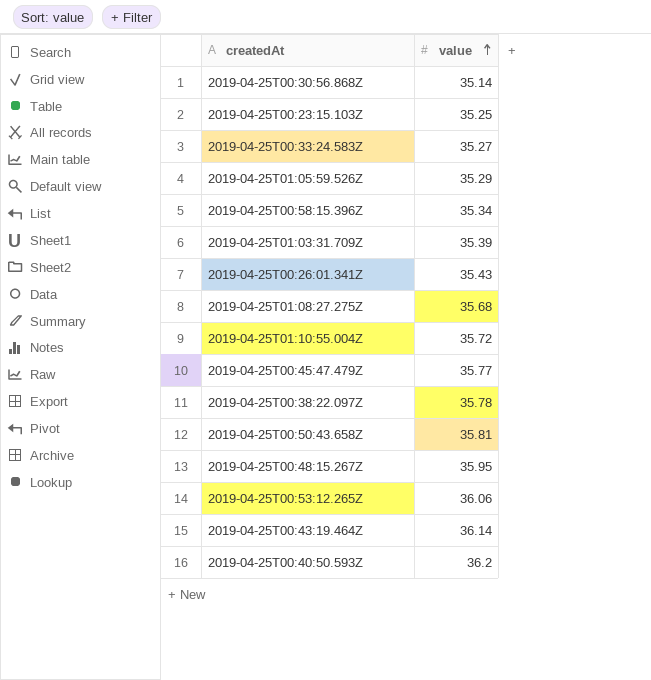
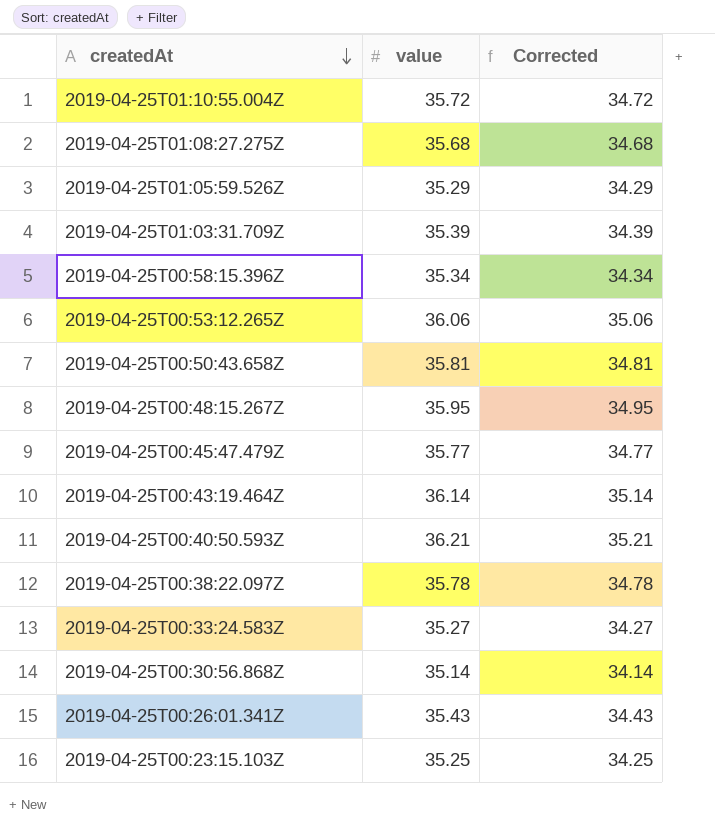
row order: value ascending -> createdAt descending
column Corrected | formula: none -> [value] - 1
2019-04-25T00:40:50.593Z | value: 36.2 -> 36.21

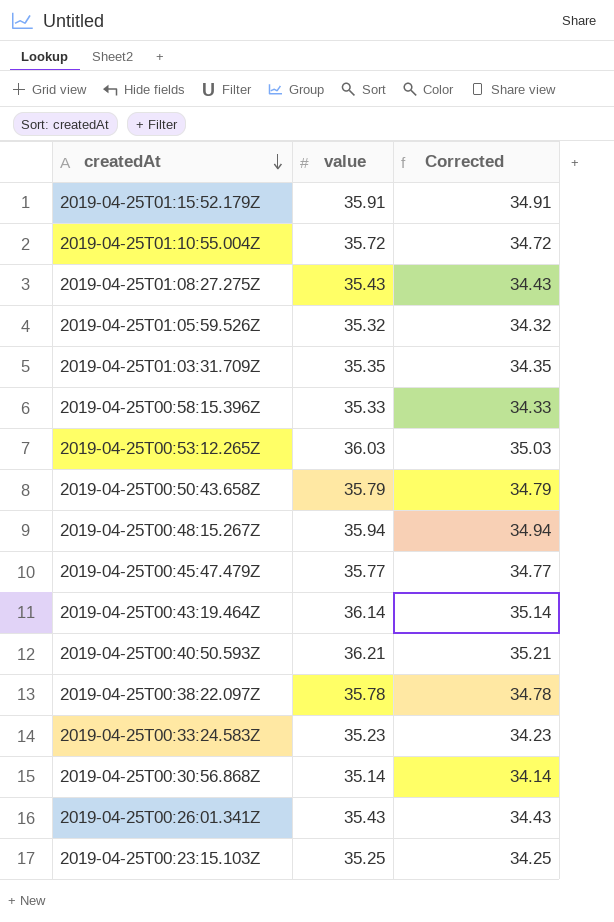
row 2019-04-25T01:15:52.179Z: none -> 35.91 | 34.91
2019-04-25T01:08:27.275Z | value: 35.68 -> 35.43
2019-04-25T01:08:27.275Z | Corrected: 34.68 -> 34.43
2019-04-25T01:05:59.526Z | value: 35.29 -> 35.32
2019-04-25T01:05:59.526Z | Corrected: 34.29 -> 34.32
2019-04-25T01:03:31.709Z | value: 35.39 -> 35.35
2019-04-25T01:03:31.709Z | Corrected: 34.39 -> 34.35
2019-04-25T00:58:15.396Z | value: 35.34 -> 35.33
2019-04-25T00:58:15.396Z | Corrected: 34.34 -> 34.33
2019-04-25T00:53:12.265Z | value: 36.06 -> 36.03
2019-04-25T00:53:12.265Z | Corrected: 35.06 -> 35.03
2019-04-25T00:50:43.658Z | value: 35.81 -> 35.79
2019-04-25T00:50:43.658Z | Corrected: 34.81 -> 34.79
2019-04-25T00:48:15.267Z | value: 35.95 -> 35.94
2019-04-25T00:48:15.267Z | Corrected: 34.95 -> 34.94
2019-04-25T00:33:24.583Z | value: 35.27 -> 35.23
2019-04-25T00:33:24.583Z | Corrected: 34.27 -> 34.23

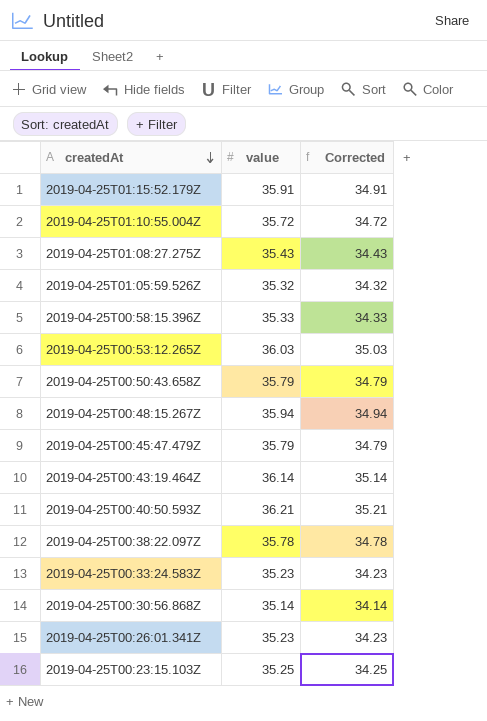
row 2019-04-25T01:03:31.709Z: 35.35 | 34.35 -> none
2019-04-25T00:45:47.479Z | value: 35.77 -> 35.79
2019-04-25T00:45:47.479Z | Corrected: 34.77 -> 34.79
2019-04-25T00:26:01.341Z | value: 35.43 -> 35.23
2019-04-25T00:26:01.341Z | Corrected: 34.43 -> 34.23

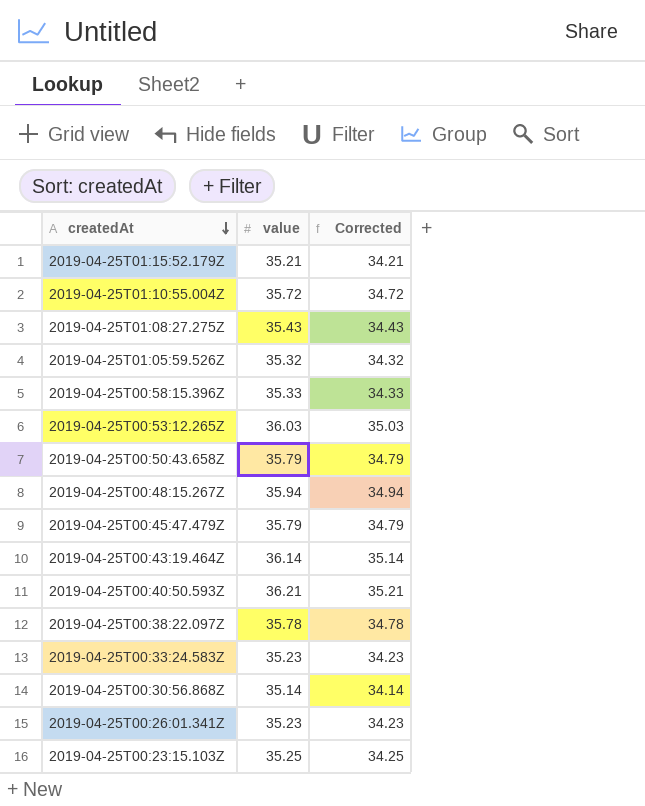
2019-04-25T01:15:52.179Z | value: 35.91 -> 35.21
2019-04-25T01:15:52.179Z | Corrected: 34.91 -> 34.21

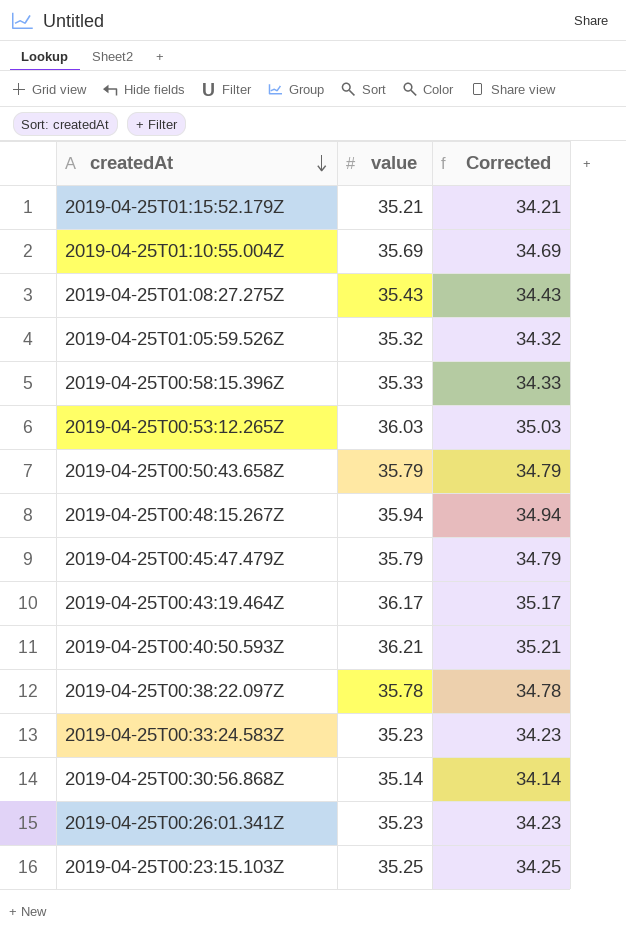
2019-04-25T01:10:55.004Z | value: 35.72 -> 35.69
2019-04-25T01:10:55.004Z | Corrected: 34.72 -> 34.69
2019-04-25T00:43:19.464Z | value: 36.14 -> 36.17
2019-04-25T00:43:19.464Z | Corrected: 35.14 -> 35.17

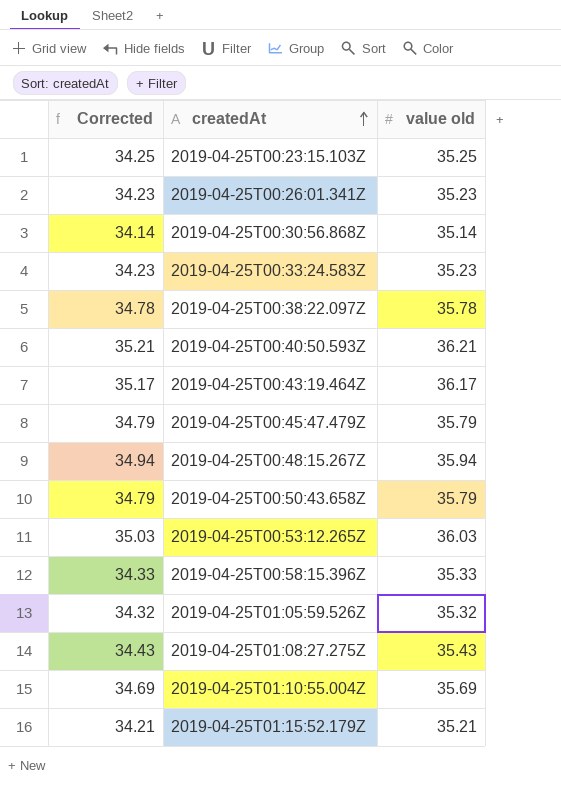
row order: createdAt descending -> createdAt ascending
column Corrected | position: 3 -> 1
column name: value -> value old

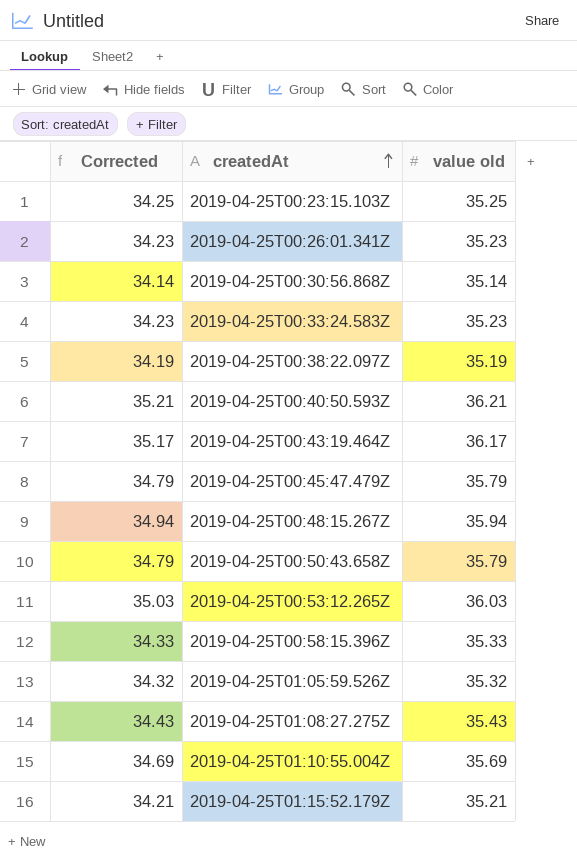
2019-04-25T00:38:22.097Z | Corrected: 34.78 -> 34.19
2019-04-25T00:38:22.097Z | value old: 35.78 -> 35.19

